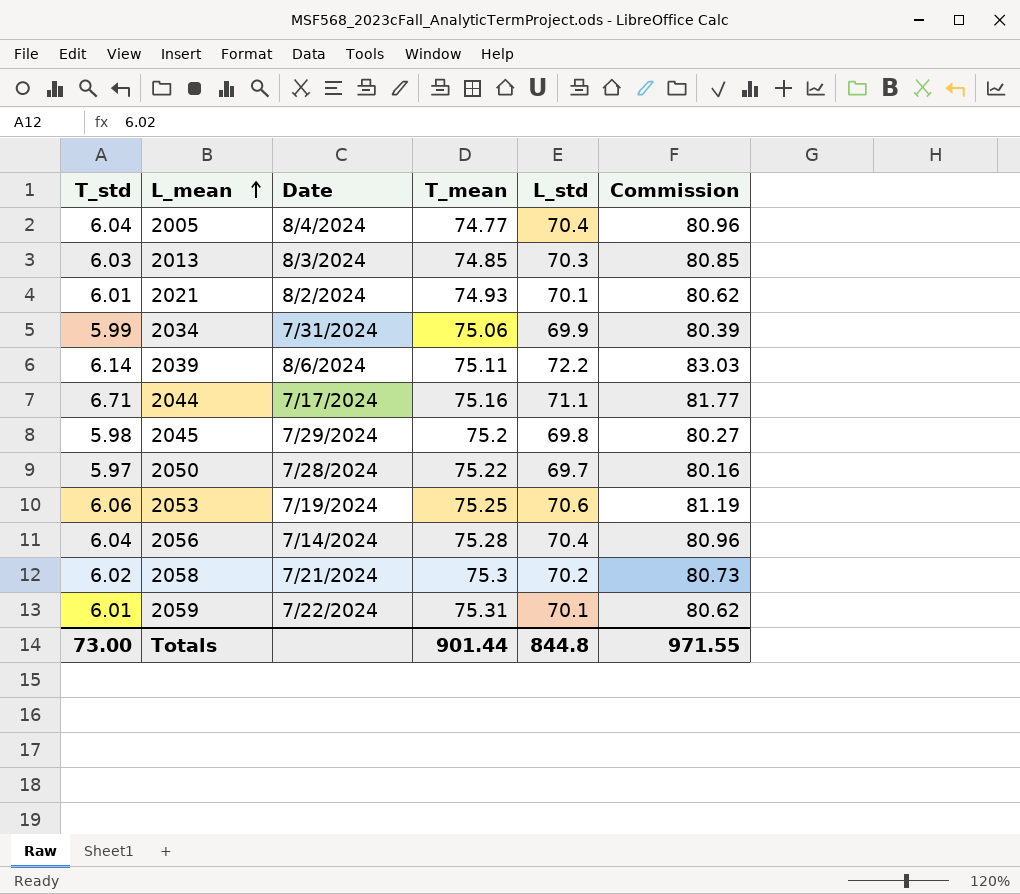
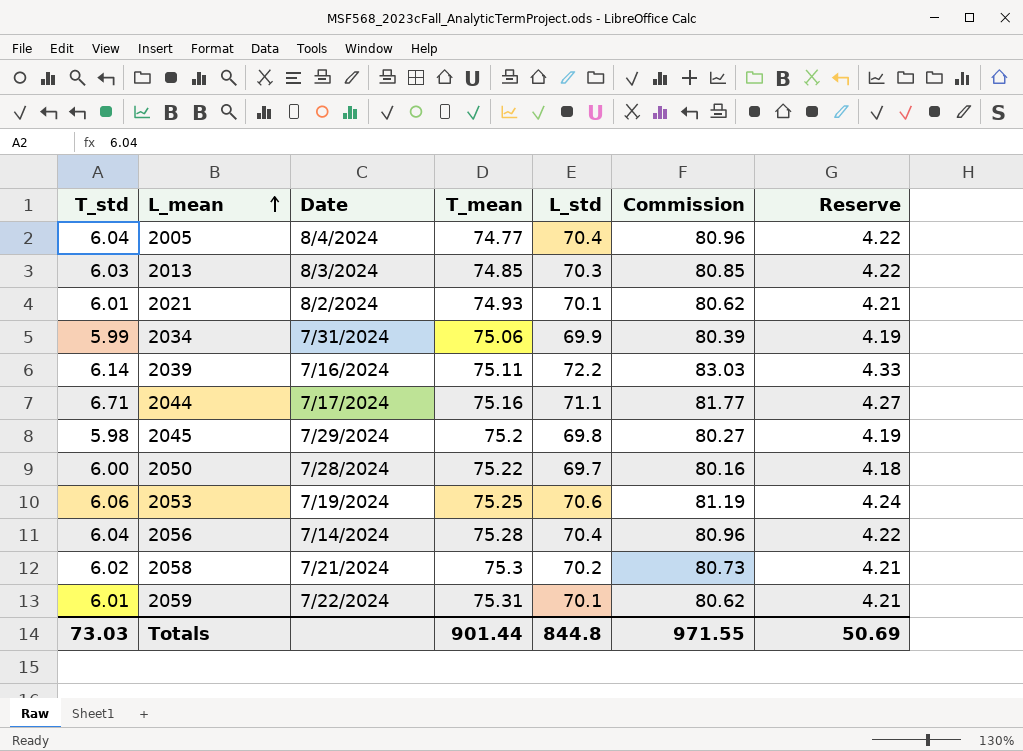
column Reserve | formula: none -> [L_std] * 0.06
2039 | Date: 8/6/2024 -> 7/16/2024
2050 | T_std: 5.97 -> 6.00
Totals | T_std: 73.00 -> 73.03

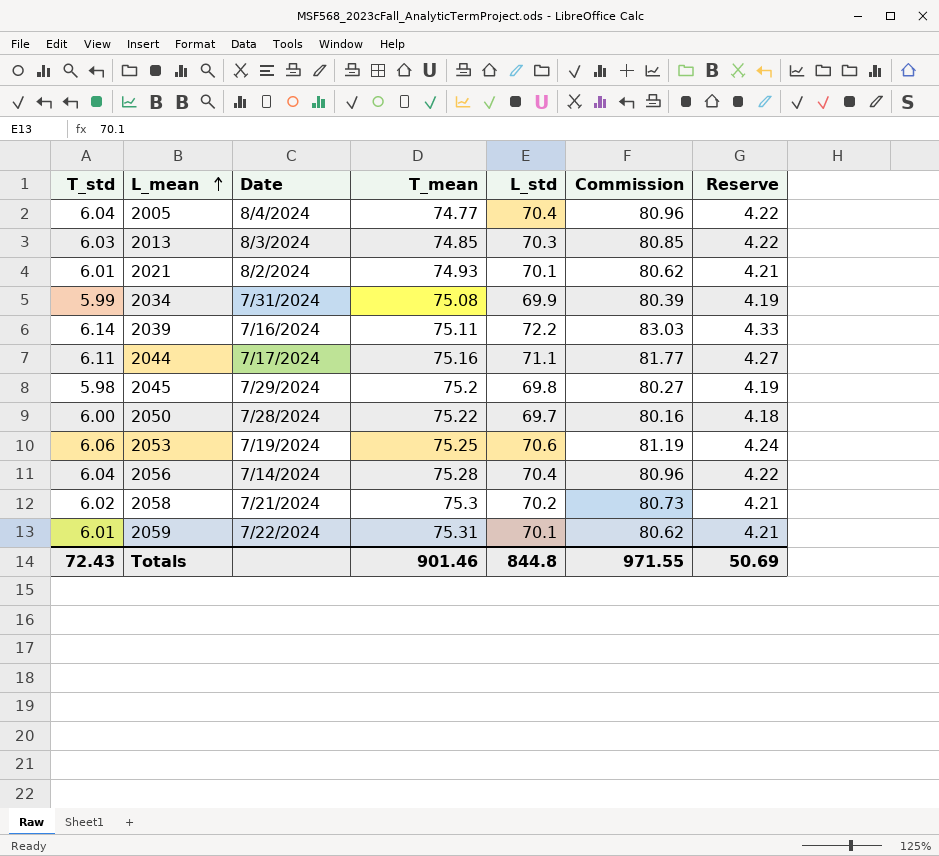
2034 | T_mean: 75.06 -> 75.08
2044 | T_std: 6.71 -> 6.11
Totals | T_std: 73.03 -> 72.43
Totals | T_mean: 901.44 -> 901.46

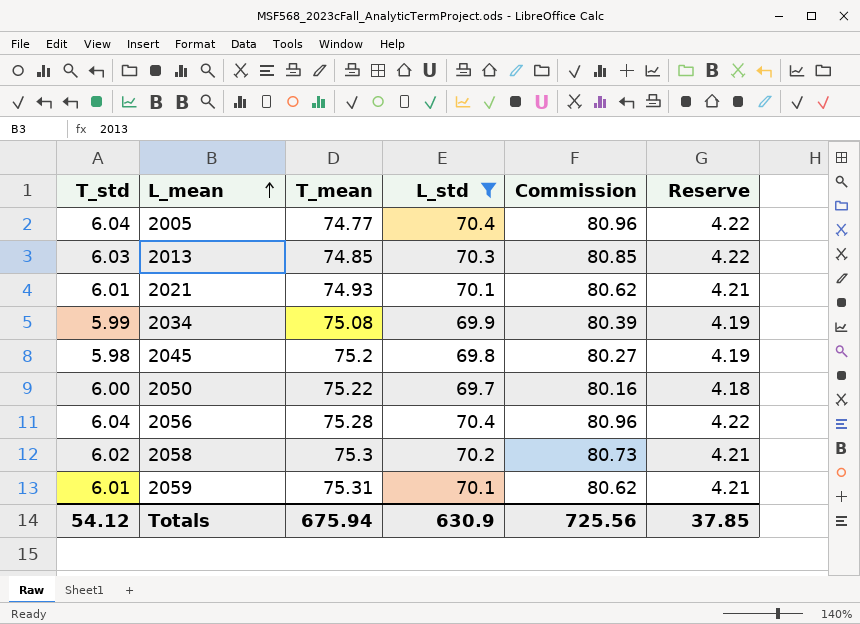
filter: none -> L_std <= 70.4
column Date | position: 3 -> none
Totals | T_std: 72.43 -> 54.12
Totals | T_mean: 901.46 -> 675.94
Totals | L_std: 844.8 -> 630.9
Totals | Commission: 971.55 -> 725.56
Totals | Reserve: 50.69 -> 37.85

